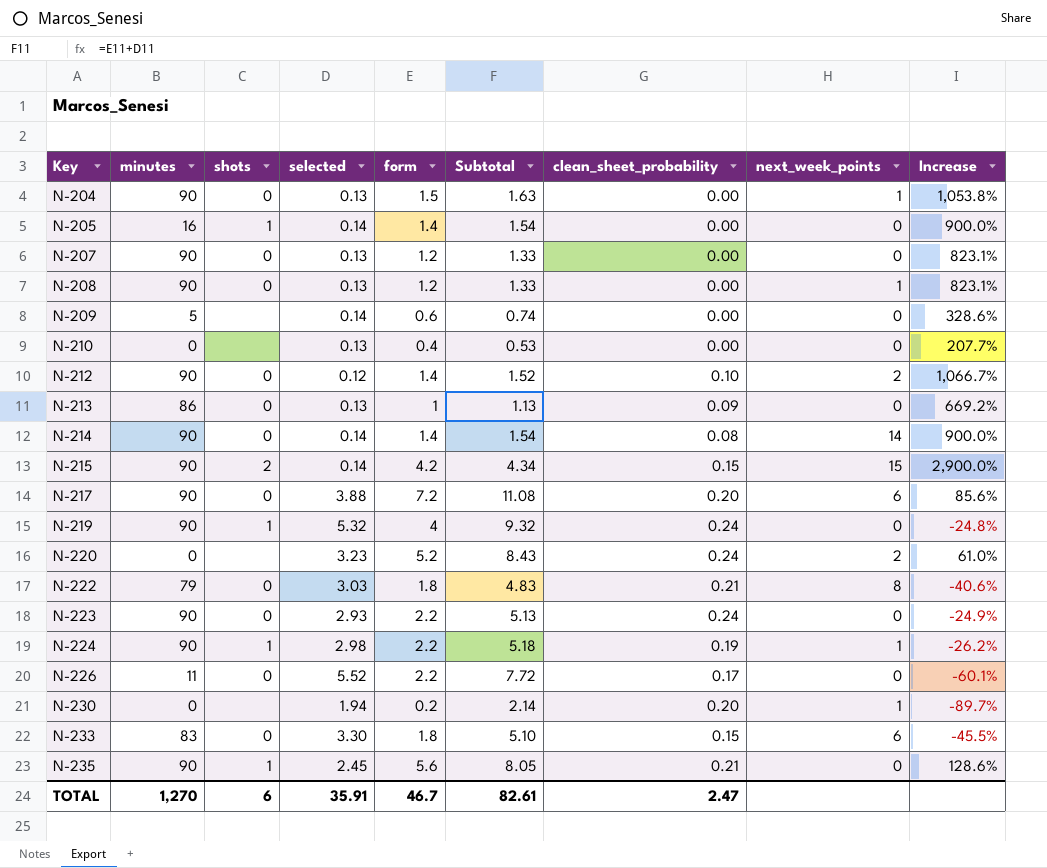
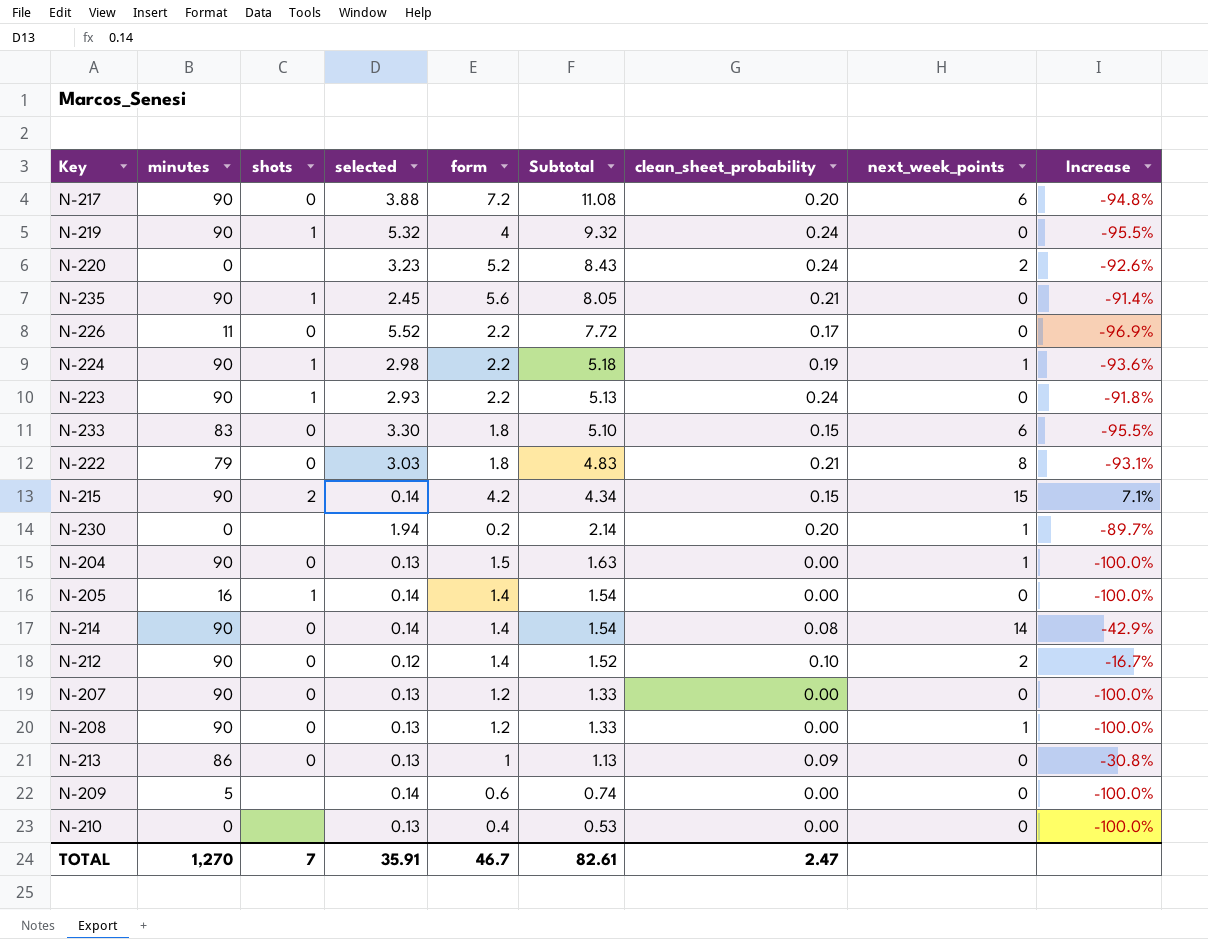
row order: Key ascending -> Subtotal descending
column Increase | formula: ([form] - [selected]) / [selected] -> ([clean_sheet_probability] - [selected]) / [selected]
N-223 | shots: 0 -> 1
TOTAL | shots: 6 -> 7

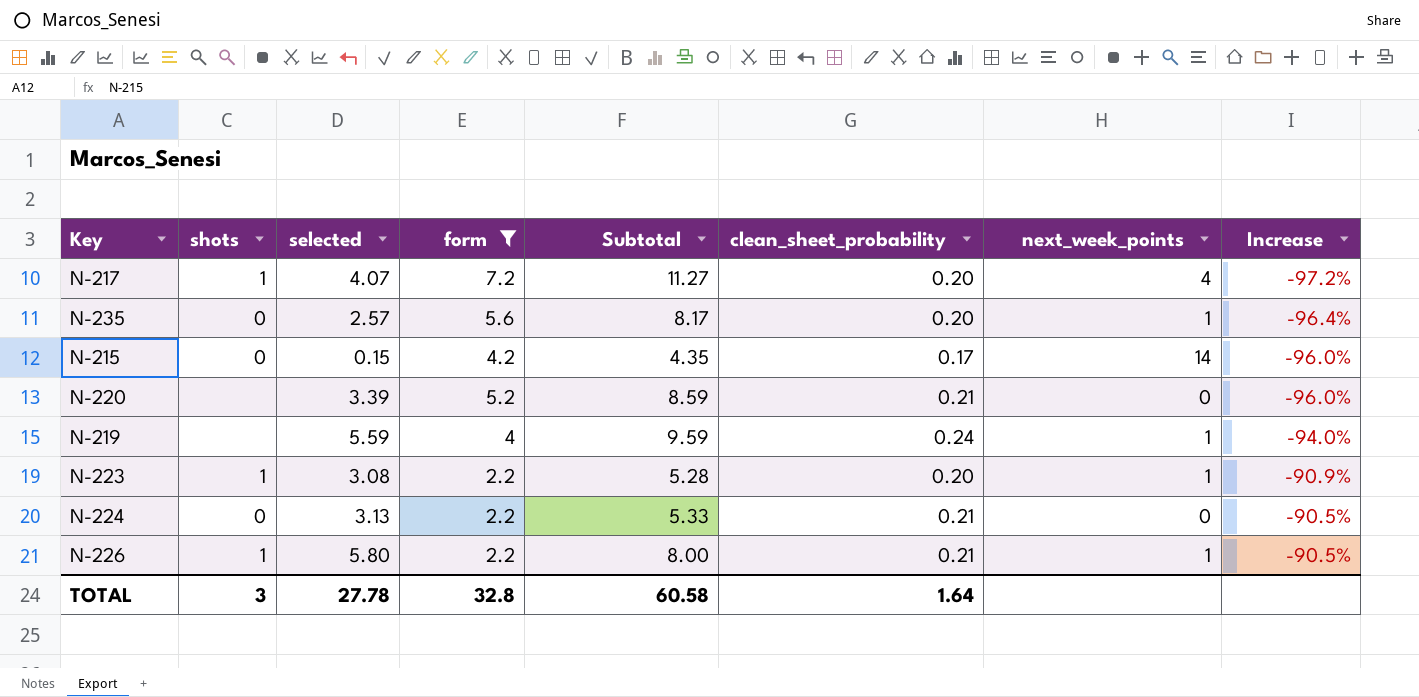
filter: none -> form >= 2.2
row order: Subtotal descending -> Increase ascending
column minutes | position: 2 -> none
column Increase | formula: ([clean_sheet_probability] - [selected]) / [selected] -> ([clean_sheet_probability] - [form]) / [form]
N-217 | shots: 0 -> 1
N-217 | selected: 3.88 -> 4.07
N-217 | Subtotal: 11.08 -> 11.27
N-217 | next_week_points: 6 -> 4
N-235 | shots: 1 -> 0
N-235 | selected: 2.45 -> 2.57
N-235 | Subtotal: 8.05 -> 8.17
N-235 | clean_sheet_probability: 0.21 -> 0.20
N-235 | next_week_points: 0 -> 1
N-215 | shots: 2 -> 0
N-215 | selected: 0.14 -> 0.15
N-215 | Subtotal: 4.34 -> 4.35
N-215 | clean_sheet_probability: 0.15 -> 0.17
N-215 | next_week_points: 15 -> 14
N-220 | selected: 3.23 -> 3.39
N-220 | Subtotal: 8.43 -> 8.59
N-220 | clean_sheet_probability: 0.24 -> 0.21
N-220 | next_week_points: 2 -> 0
N-219 | shots: 1 -> none
N-219 | selected: 5.32 -> 5.59
N-219 | Subtotal: 9.32 -> 9.59
N-219 | next_week_points: 0 -> 1
N-223 | selected: 2.93 -> 3.08
N-223 | Subtotal: 5.13 -> 5.28
N-223 | clean_sheet_probability: 0.24 -> 0.20
N-223 | next_week_points: 0 -> 1
N-224 | shots: 1 -> 0
N-224 | selected: 2.98 -> 3.13
N-224 | Subtotal: 5.18 -> 5.33
N-224 | clean_sheet_probability: 0.19 -> 0.21
N-224 | next_week_points: 1 -> 0
N-226 | shots: 0 -> 1
N-226 | selected: 5.52 -> 5.80
N-226 | Subtotal: 7.72 -> 8.00
N-226 | clean_sheet_probability: 0.17 -> 0.21
N-226 | next_week_points: 0 -> 1
TOTAL | shots: 7 -> 3
TOTAL | selected: 35.91 -> 27.78
TOTAL | form: 46.7 -> 32.8
TOTAL | Subtotal: 82.61 -> 60.58
TOTAL | clean_sheet_probability: 2.47 -> 1.64

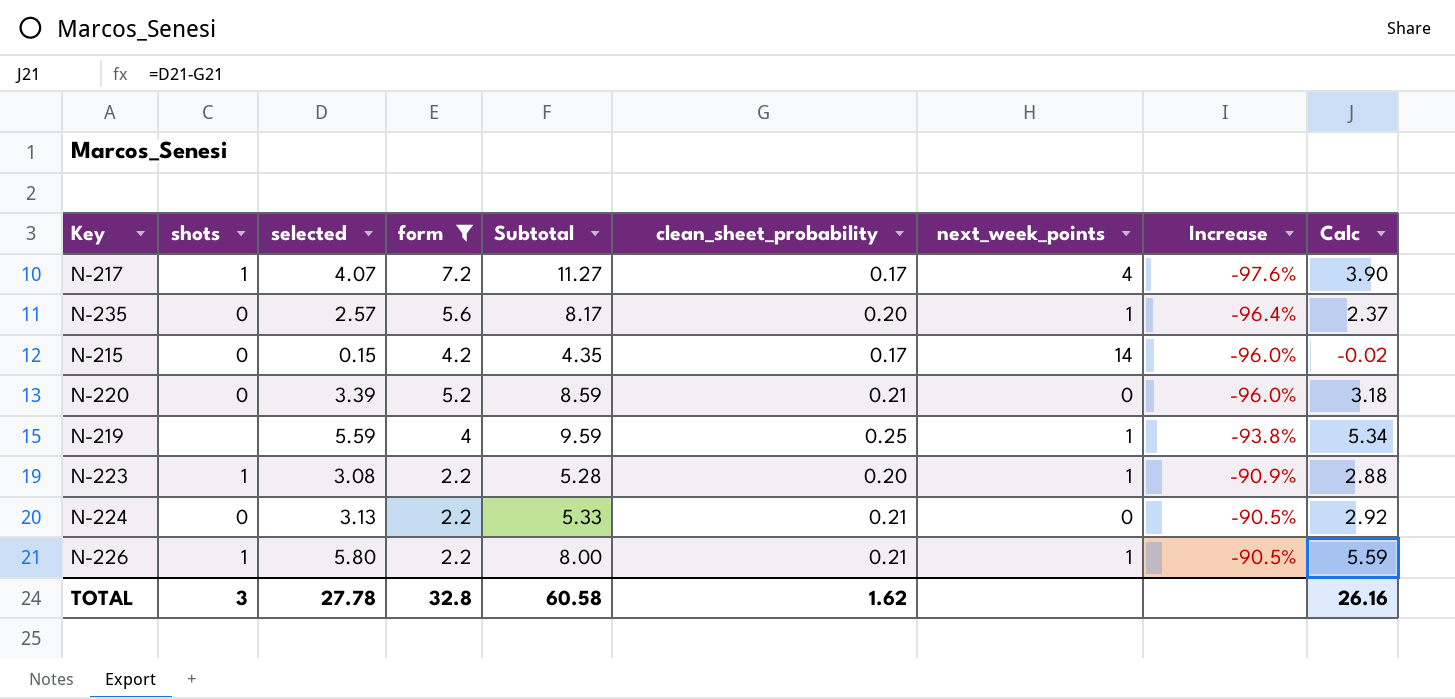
column Calc | formula: none -> [selected] - [clean_sheet_probability]
N-217 | clean_sheet_probability: 0.20 -> 0.17
N-217 | Increase: -97.2% -> -97.6%
N-220 | shots: none -> 0
N-219 | clean_sheet_probability: 0.24 -> 0.25
N-219 | Increase: -94.0% -> -93.8%
TOTAL | clean_sheet_probability: 1.64 -> 1.62

